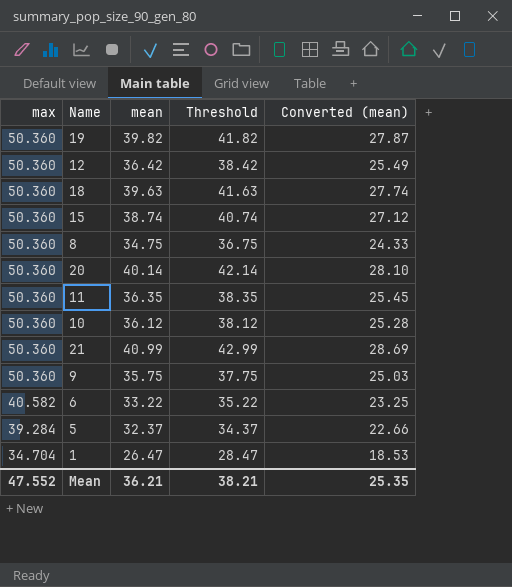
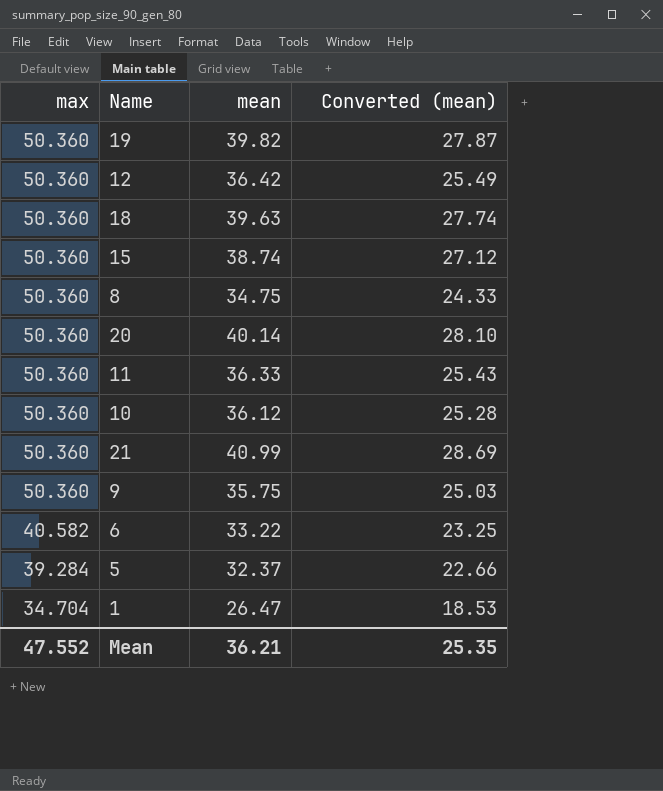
column Threshold | formula: [mean] + 2 -> none
11 | mean: 36.35 -> 36.33
11 | Converted (mean): 25.45 -> 25.43

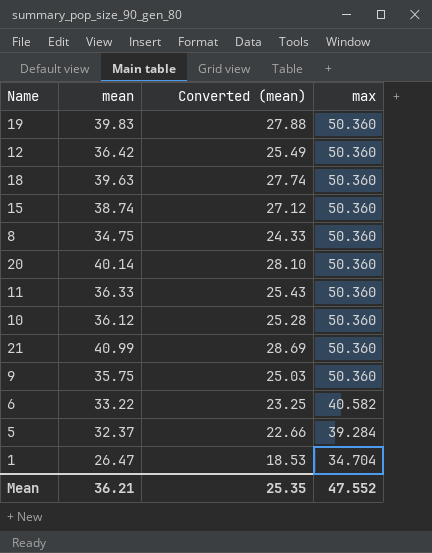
column max | position: 1 -> 4
19 | mean: 39.82 -> 39.83
19 | Converted (mean): 27.87 -> 27.88

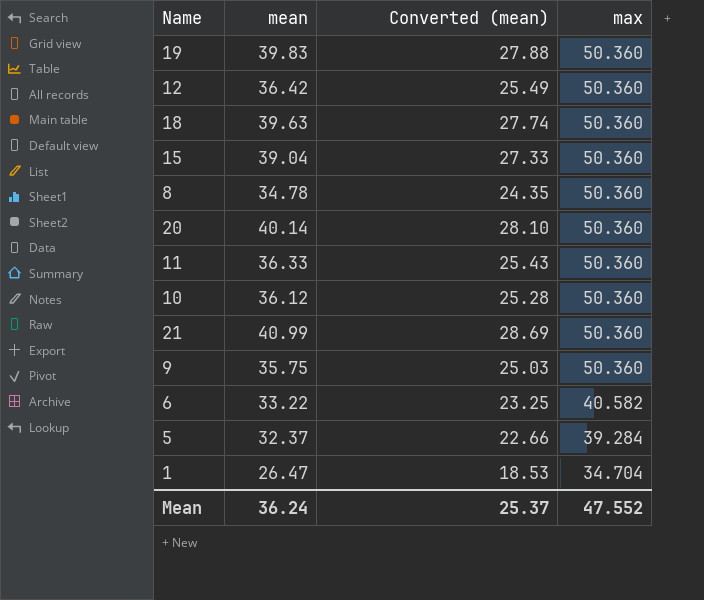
15 | mean: 38.74 -> 39.04
15 | Converted (mean): 27.12 -> 27.33
8 | mean: 34.75 -> 34.78
8 | Converted (mean): 24.33 -> 24.35
Mean | mean: 36.21 -> 36.24
Mean | Converted (mean): 25.35 -> 25.37

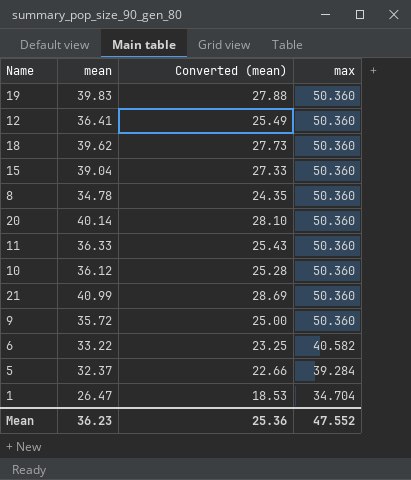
12 | mean: 36.42 -> 36.41
18 | mean: 39.63 -> 39.62
18 | Converted (mean): 27.74 -> 27.73
9 | mean: 35.75 -> 35.72
9 | Converted (mean): 25.03 -> 25.00
Mean | mean: 36.24 -> 36.23
Mean | Converted (mean): 25.37 -> 25.36

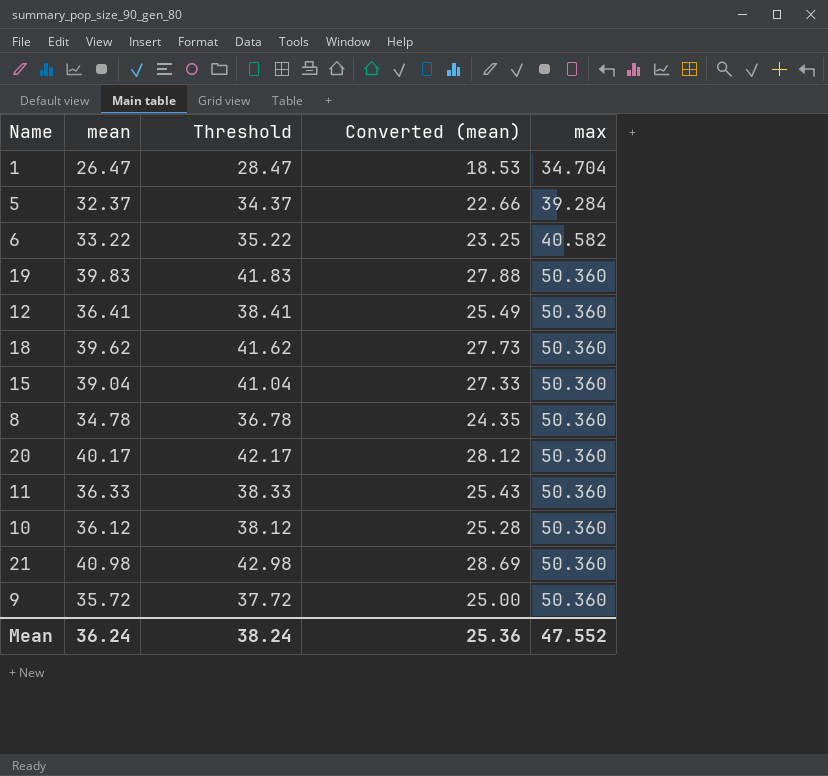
row order: max descending -> max ascending
column Threshold | formula: none -> [mean] + 2
20 | mean: 40.14 -> 40.17
20 | Converted (mean): 28.10 -> 28.12
21 | mean: 40.99 -> 40.98
Mean | mean: 36.23 -> 36.24

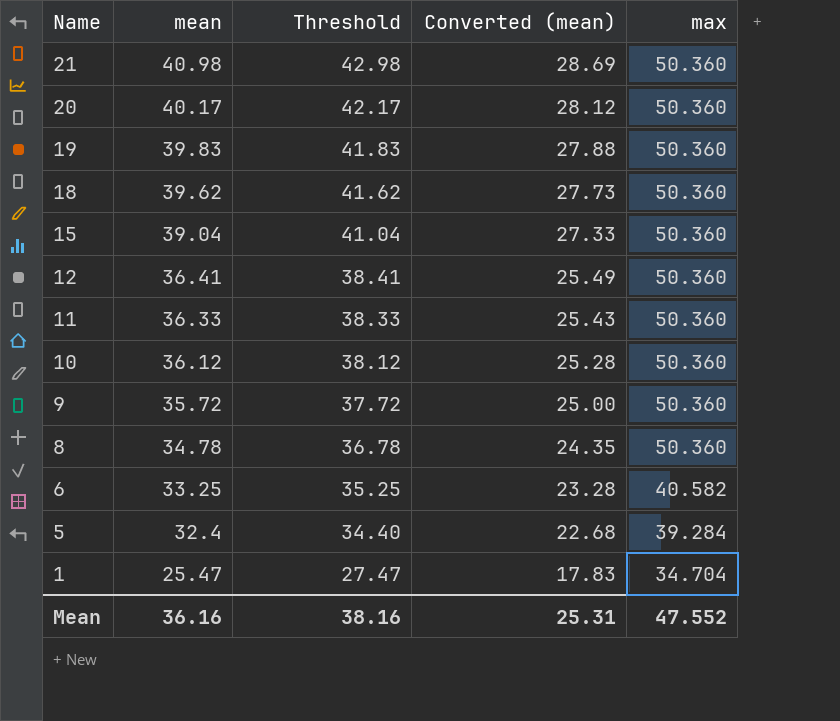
row order: max ascending -> Name descending
6 | mean: 33.22 -> 33.25
6 | Threshold: 35.22 -> 35.25
6 | Converted (mean): 23.25 -> 23.28
5 | mean: 32.37 -> 32.4
5 | Threshold: 34.37 -> 34.40
5 | Converted (mean): 22.66 -> 22.68
1 | mean: 26.47 -> 25.47
1 | Threshold: 28.47 -> 27.47
1 | Converted (mean): 18.53 -> 17.83
Mean | mean: 36.24 -> 36.16
Mean | Threshold: 38.24 -> 38.16
Mean | Converted (mean): 25.36 -> 25.31

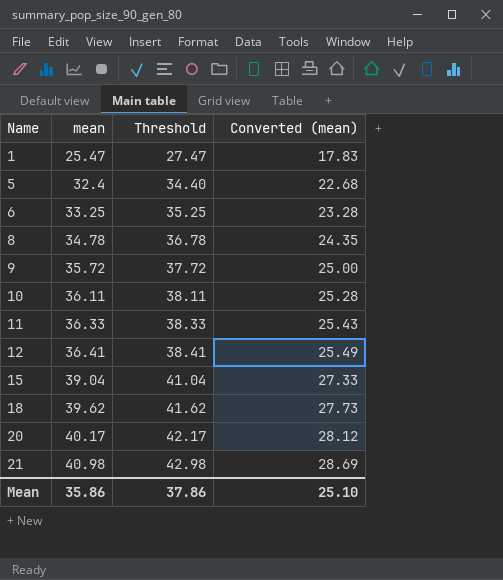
row order: Name descending -> Name ascending
column max | position: 5 -> none
row 19: 39.83 | 41.83 | 27.88 | 50.360 -> none
10 | mean: 36.12 -> 36.11
10 | Threshold: 38.12 -> 38.11
Mean | mean: 36.16 -> 35.86
Mean | Threshold: 38.16 -> 37.86
Mean | Converted (mean): 25.31 -> 25.10

